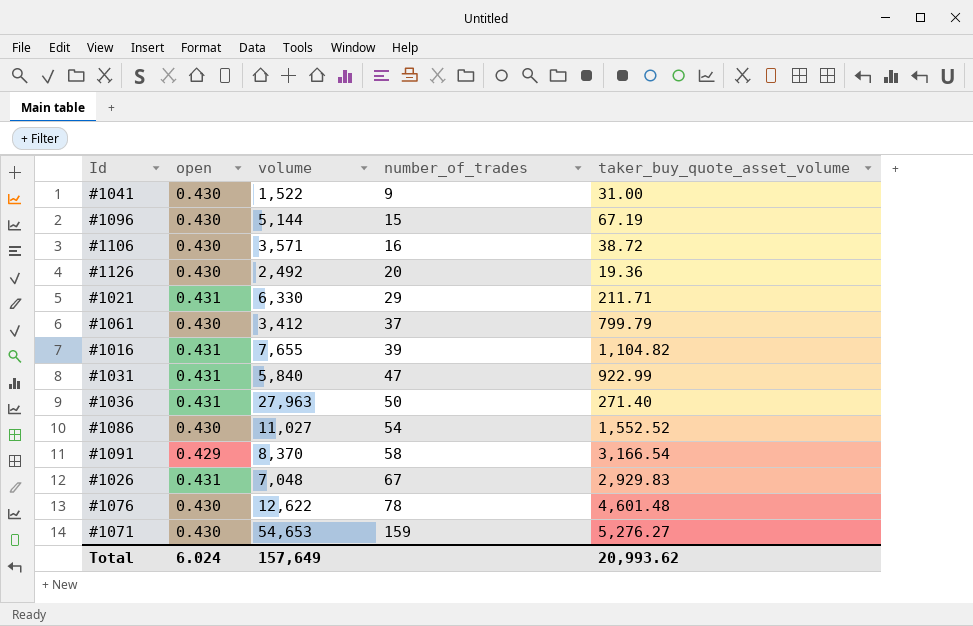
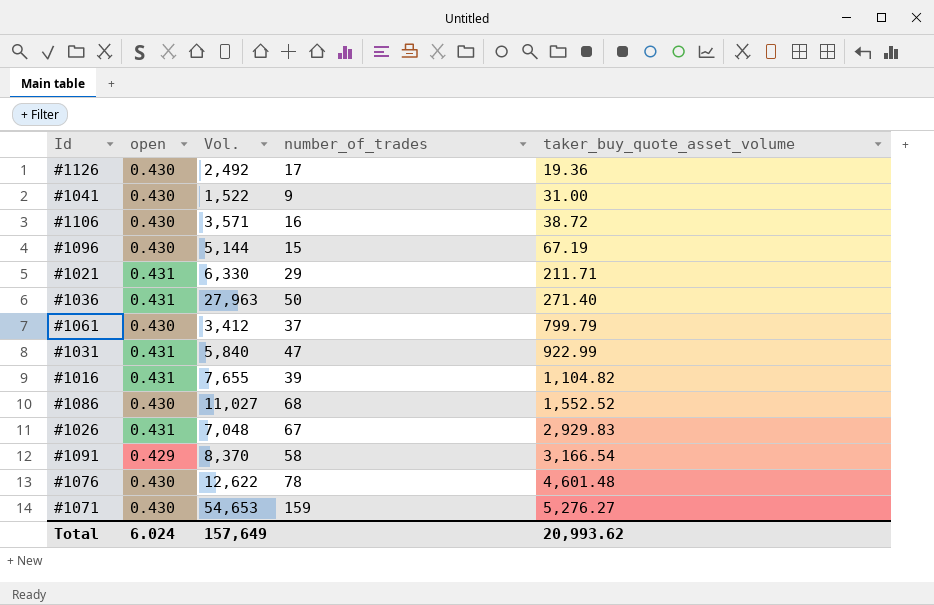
row order: number_of_trades ascending -> taker_buy_quote_asset_volume ascending
column name: volume -> Vol.
#1126 | number_of_trades: 20 -> 17
#1086 | number_of_trades: 54 -> 68

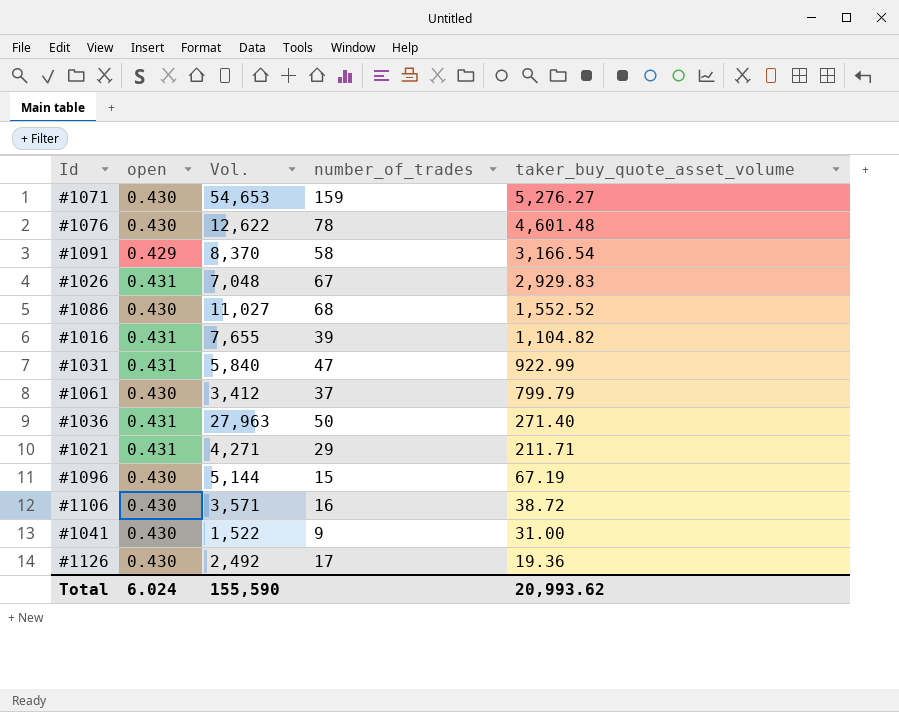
row order: taker_buy_quote_asset_volume ascending -> taker_buy_quote_asset_volume descending
#1021 | Vol.: 6,330 -> 4,271
Total | Vol.: 157,649 -> 155,590

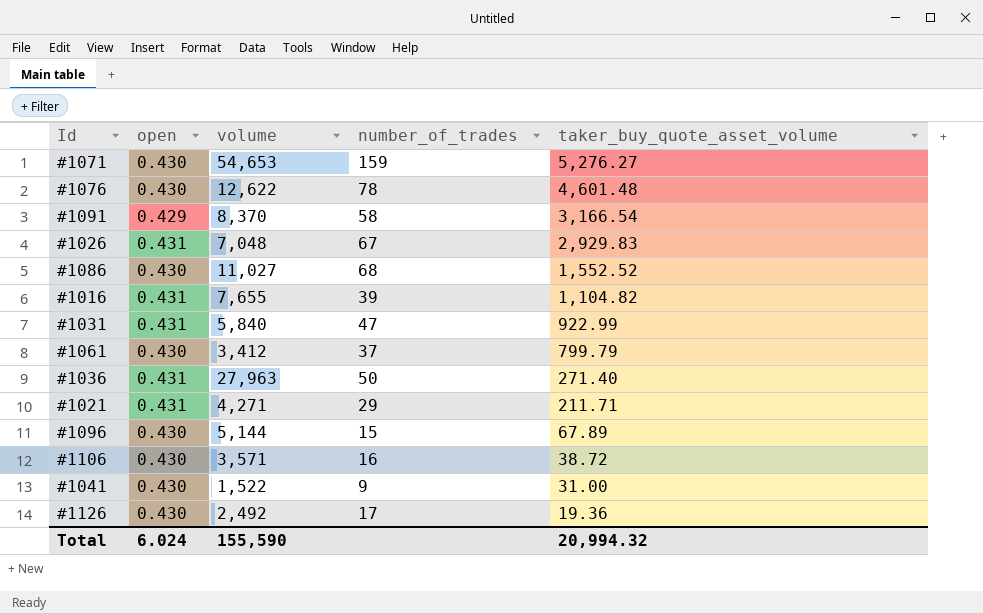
column name: Vol. -> volume
#1096 | taker_buy_quote_asset_volume: 67.19 -> 67.89
Total | taker_buy_quote_asset_volume: 20,993.62 -> 20,994.32

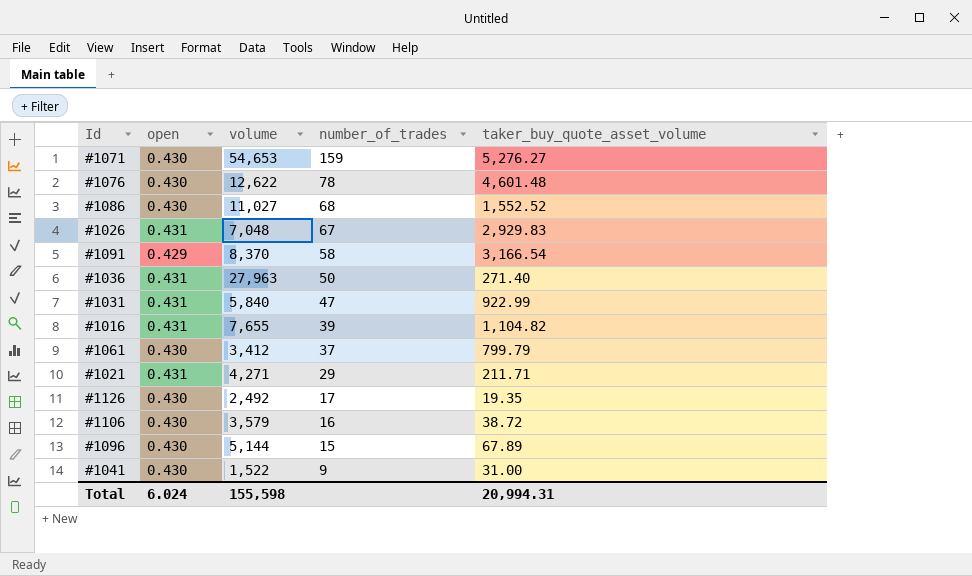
row order: taker_buy_quote_asset_volume descending -> number_of_trades descending
#1126 | taker_buy_quote_asset_volume: 19.36 -> 19.35
#1106 | volume: 3,571 -> 3,579
Total | volume: 155,590 -> 155,598
Total | taker_buy_quote_asset_volume: 20,994.32 -> 20,994.31

